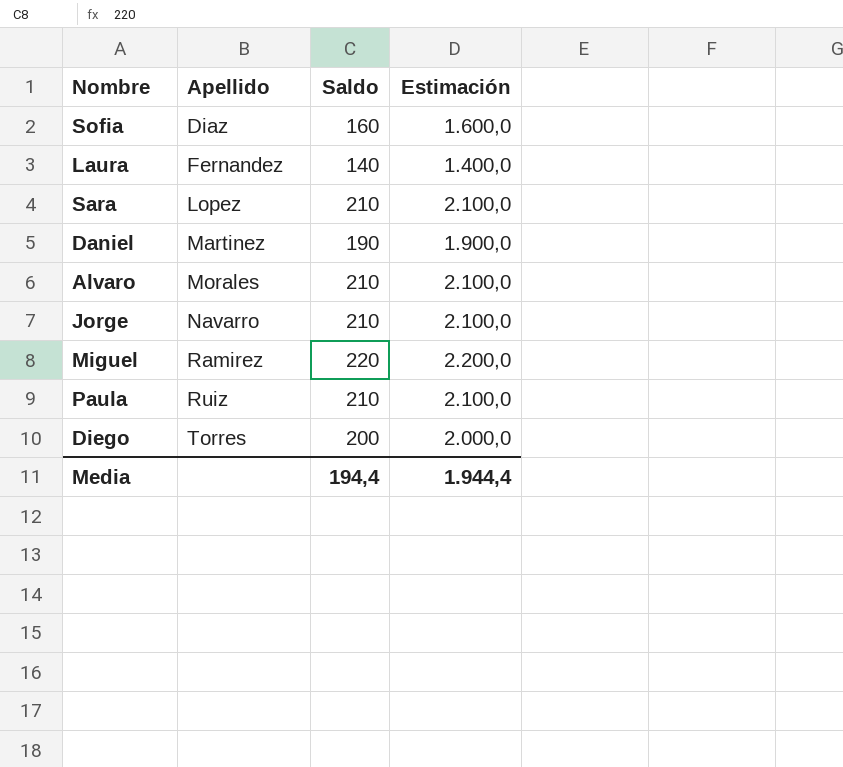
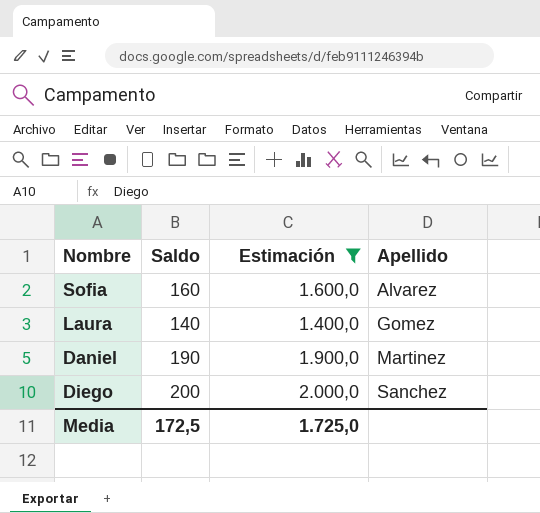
filter: none -> Estimación <= 2.000,0
column Apellido | position: 2 -> 4
Sofia | Apellido: Diaz -> Alvarez
Laura | Apellido: Fernandez -> Gomez
Diego | Apellido: Torres -> Sanchez
Media | Saldo: 194,4 -> 172,5
Media | Estimación: 1.944,4 -> 1.725,0

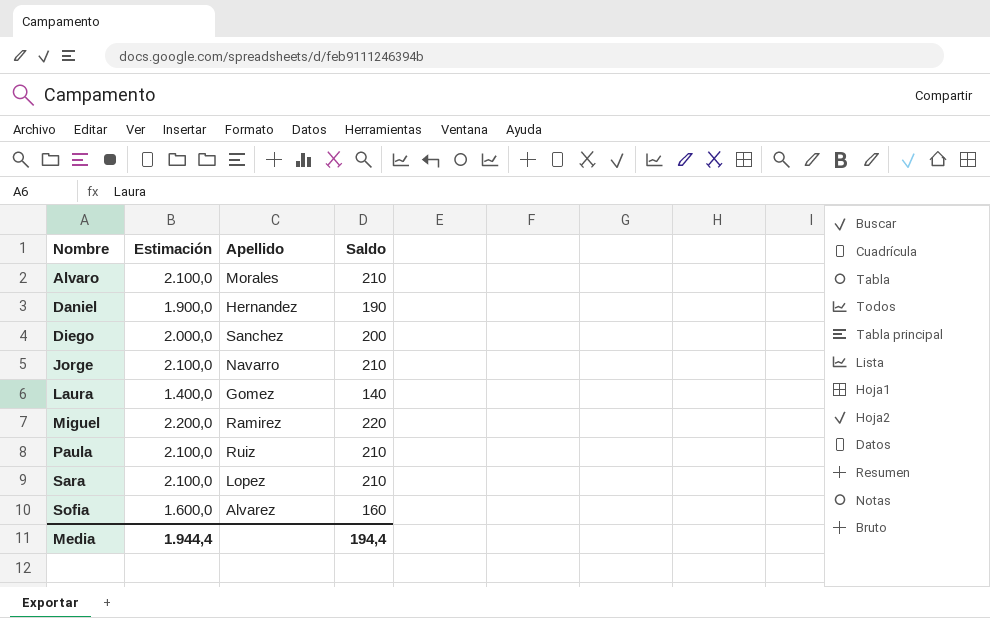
filter: Estimación <= 2.000,0 -> none
row order: Apellido ascending -> Nombre ascending
column Saldo | position: 2 -> 4
Daniel | Apellido: Martinez -> Hernandez
Media | Estimación: 1.725,0 -> 1.944,4
Media | Saldo: 172,5 -> 194,4

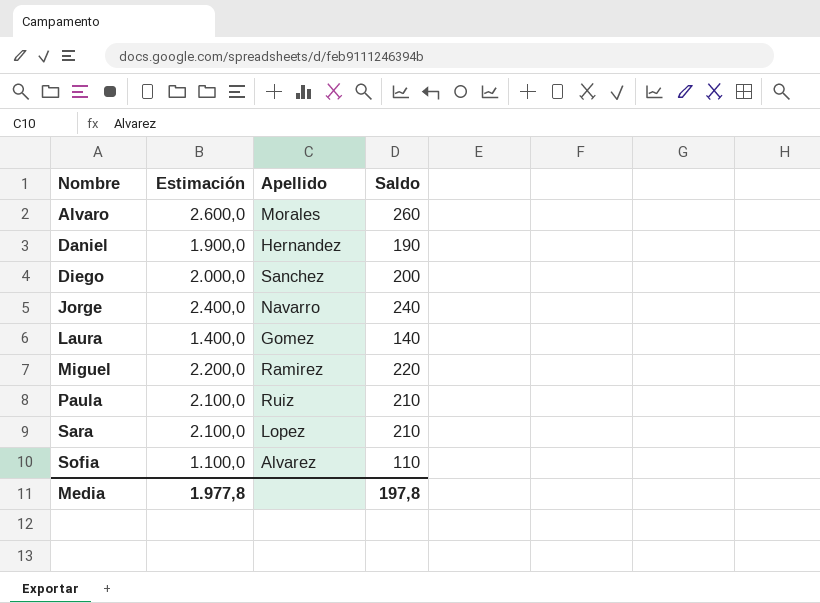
Alvaro | Estimación: 2.100,0 -> 2.600,0
Alvaro | Saldo: 210 -> 260
Jorge | Estimación: 2.100,0 -> 2.400,0
Jorge | Saldo: 210 -> 240
Sofia | Estimación: 1.600,0 -> 1.100,0
Sofia | Saldo: 160 -> 110
Media | Estimación: 1.944,4 -> 1.977,8
Media | Saldo: 194,4 -> 197,8

